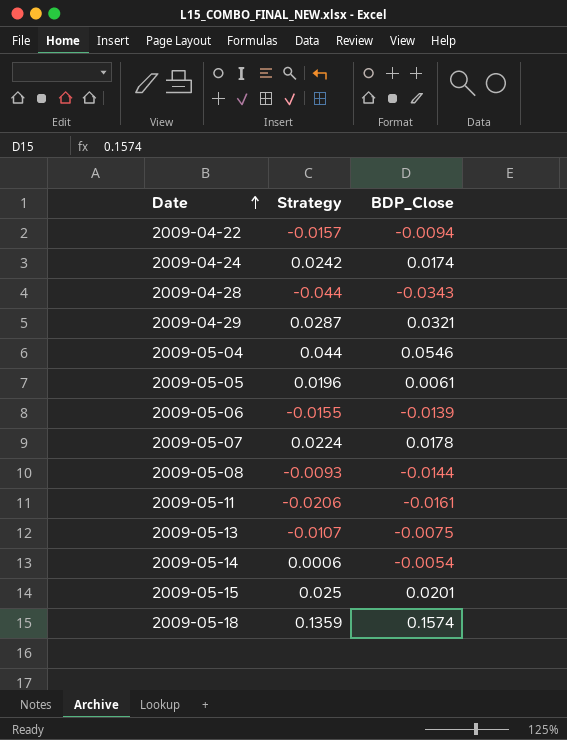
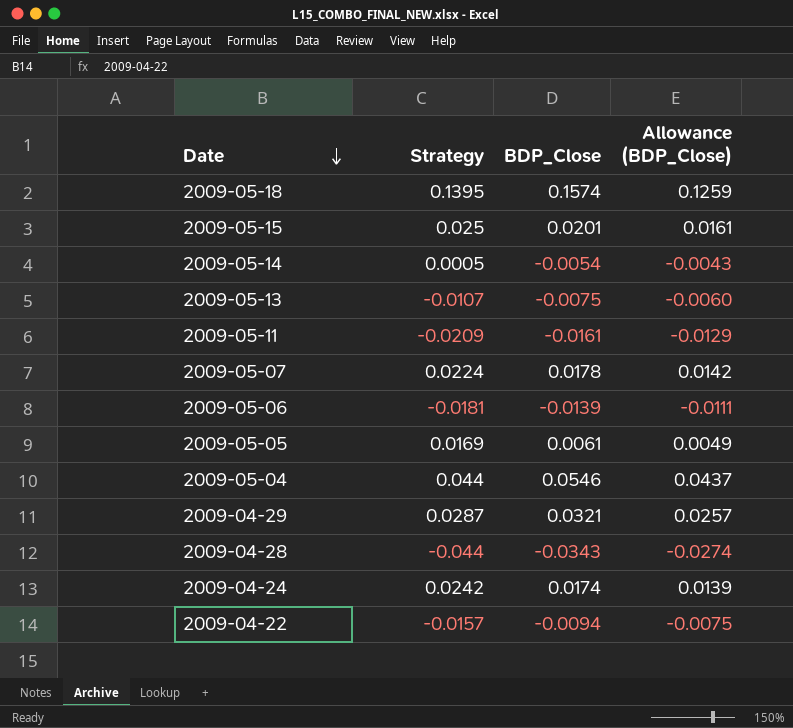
row order: Date ascending -> Date descending
column Allowance (BDP_Close) | formula: none -> [BDP_Close] * 0.8
row 2009-05-08: -0.0093 | -0.0144 -> none
2009-05-18 | Strategy: 0.1359 -> 0.1395
2009-05-14 | Strategy: 0.0006 -> 0.0005
2009-05-11 | Strategy: -0.0206 -> -0.0209
2009-05-06 | Strategy: -0.0155 -> -0.0181
2009-05-05 | Strategy: 0.0196 -> 0.0169

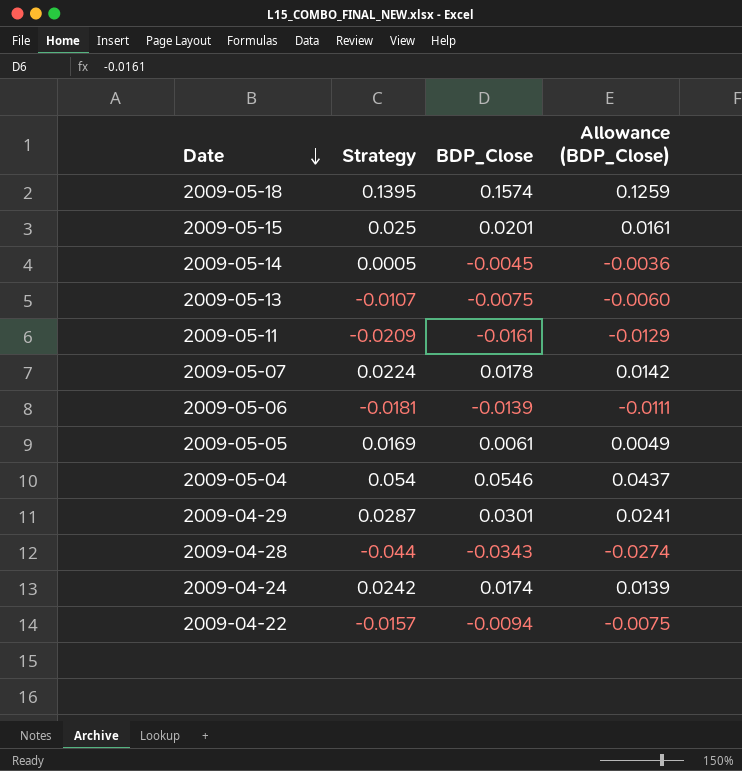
2009-05-14 | BDP_Close: -0.0054 -> -0.0045
2009-05-14 | Allowance (BDP_Close): -0.0043 -> -0.0036
2009-05-04 | Strategy: 0.044 -> 0.054
2009-04-29 | BDP_Close: 0.0321 -> 0.0301
2009-04-29 | Allowance (BDP_Close): 0.0257 -> 0.0241

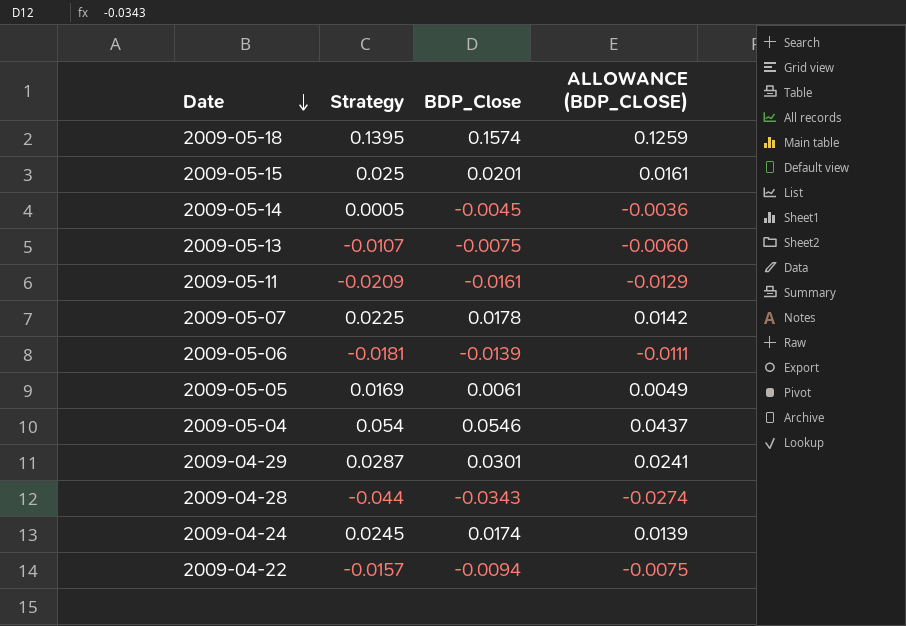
column name: Allowance (BDP_Close) -> ALLOWANCE (BDP_CLOSE)
2009-05-07 | Strategy: 0.0224 -> 0.0225
2009-04-24 | Strategy: 0.0242 -> 0.0245

